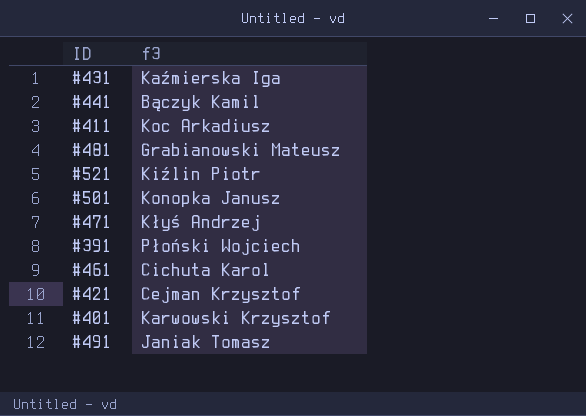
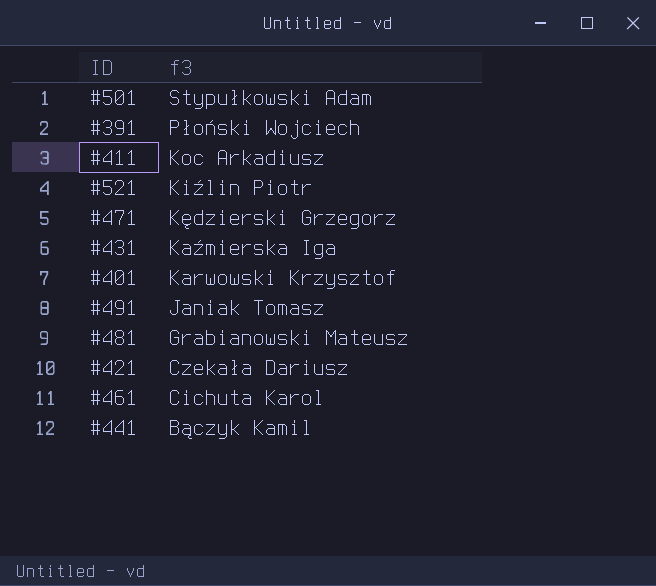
row order: none -> f3 descending
#501 | f3: Konopka Janusz -> Stypułkowski Adam
#471 | f3: Kłyś Andrzej -> Kędzierski Grzegorz
#421 | f3: Cejman Krzysztof -> Czekała Dariusz

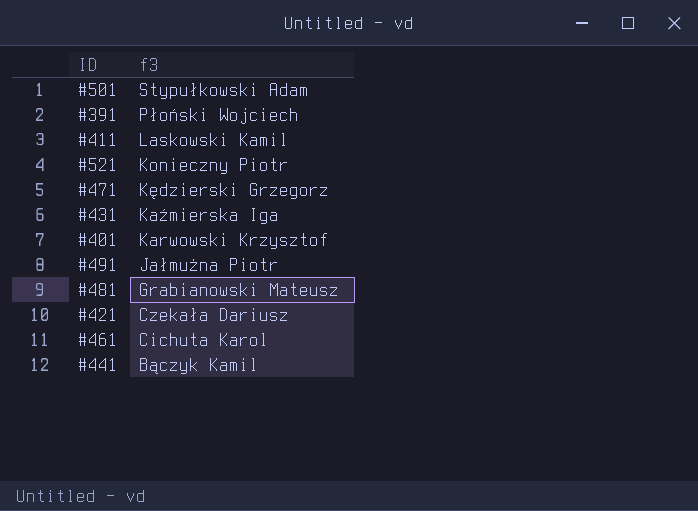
#411 | f3: Koc Arkadiusz -> Laskowski Kamil
#521 | f3: Kiźlin Piotr -> Konieczny Piotr
#491 | f3: Janiak Tomasz -> Jałmużna Piotr

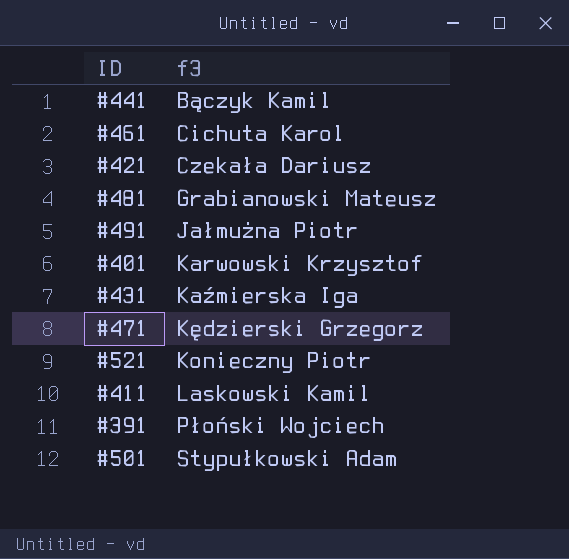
row order: f3 descending -> f3 ascending

